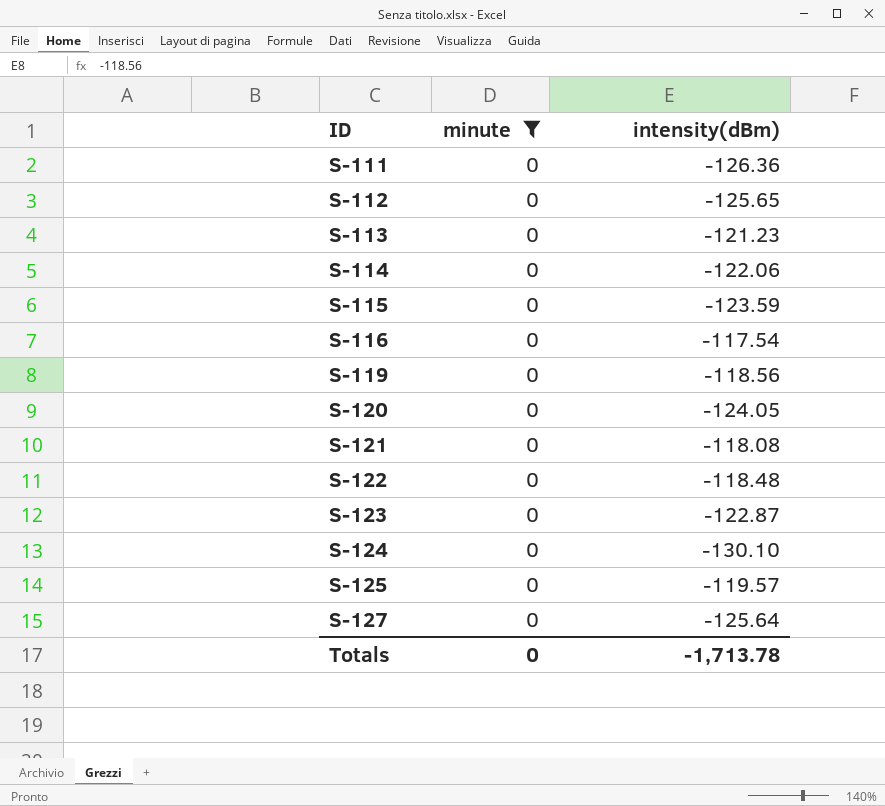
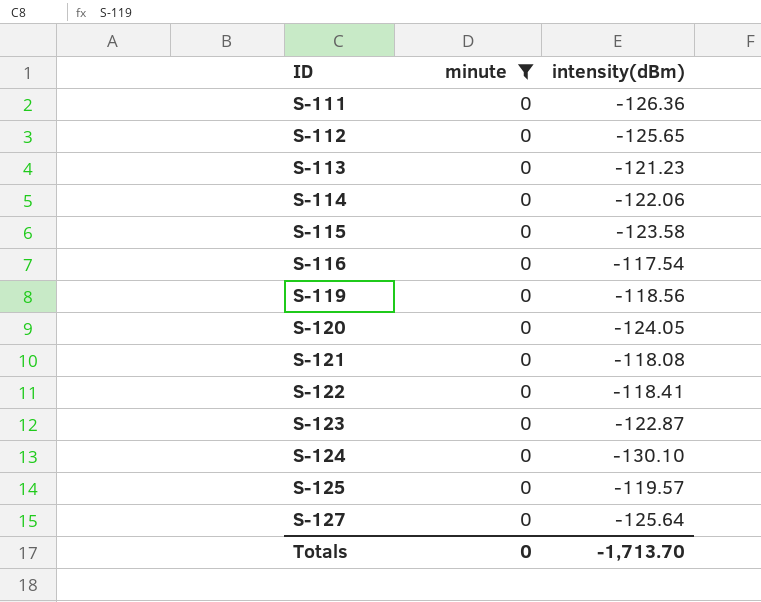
S-115 | intensity(dBm): -123.59 -> -123.58
S-122 | intensity(dBm): -118.48 -> -118.41
Totals | intensity(dBm): -1,713.78 -> -1,713.70

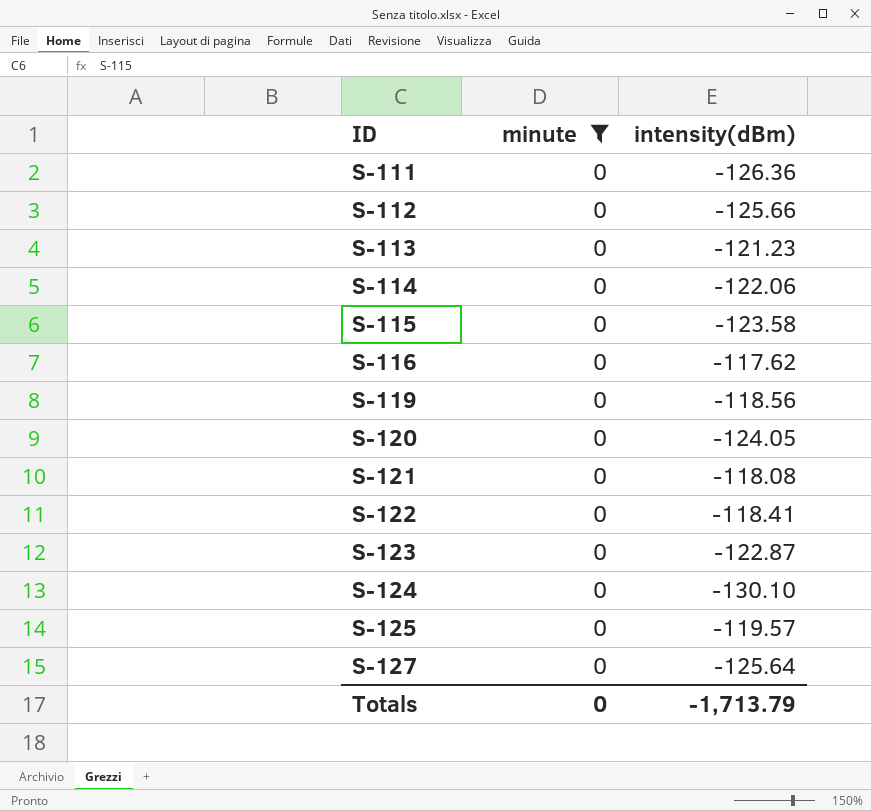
S-112 | intensity(dBm): -125.65 -> -125.66
S-116 | intensity(dBm): -117.54 -> -117.62
Totals | intensity(dBm): -1,713.70 -> -1,713.79

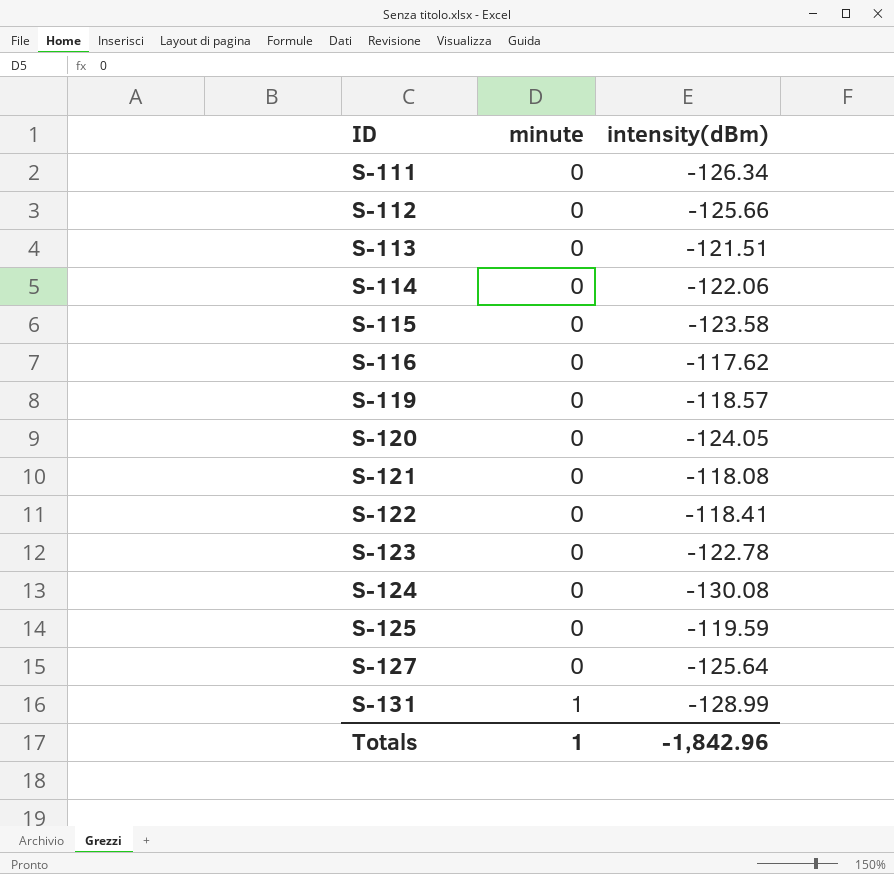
filter: minute = 0 -> none
S-111 | intensity(dBm): -126.36 -> -126.34
S-113 | intensity(dBm): -121.23 -> -121.51
S-119 | intensity(dBm): -118.56 -> -118.57
S-123 | intensity(dBm): -122.87 -> -122.78
S-124 | intensity(dBm): -130.10 -> -130.08
S-125 | intensity(dBm): -119.57 -> -119.59
Totals | minute: 0 -> 1
Totals | intensity(dBm): -1,713.79 -> -1,842.96

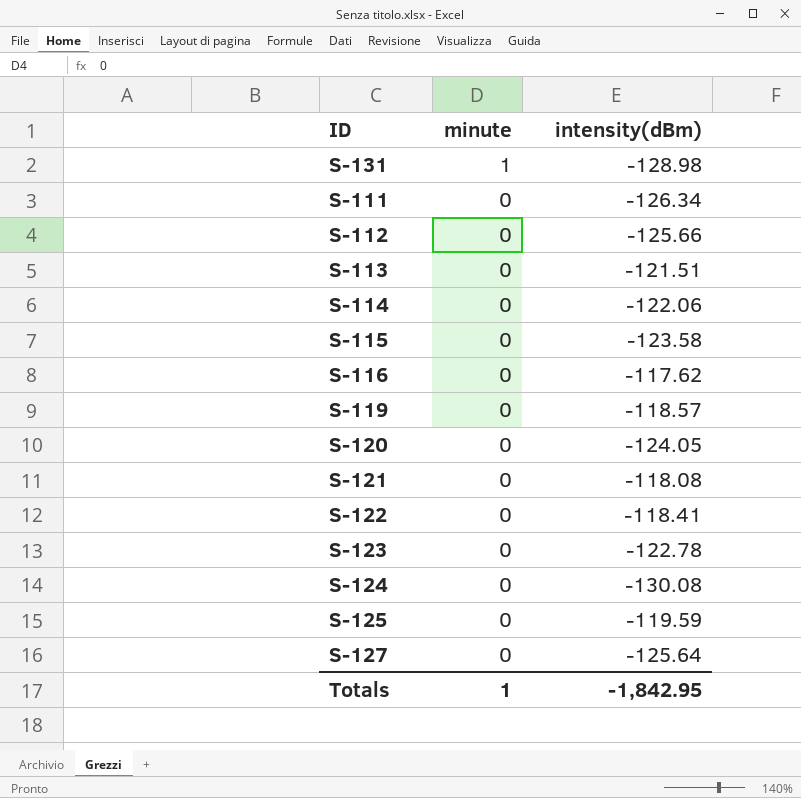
row order: ID ascending -> minute descending
S-131 | intensity(dBm): -128.99 -> -128.98
Totals | intensity(dBm): -1,842.96 -> -1,842.95

